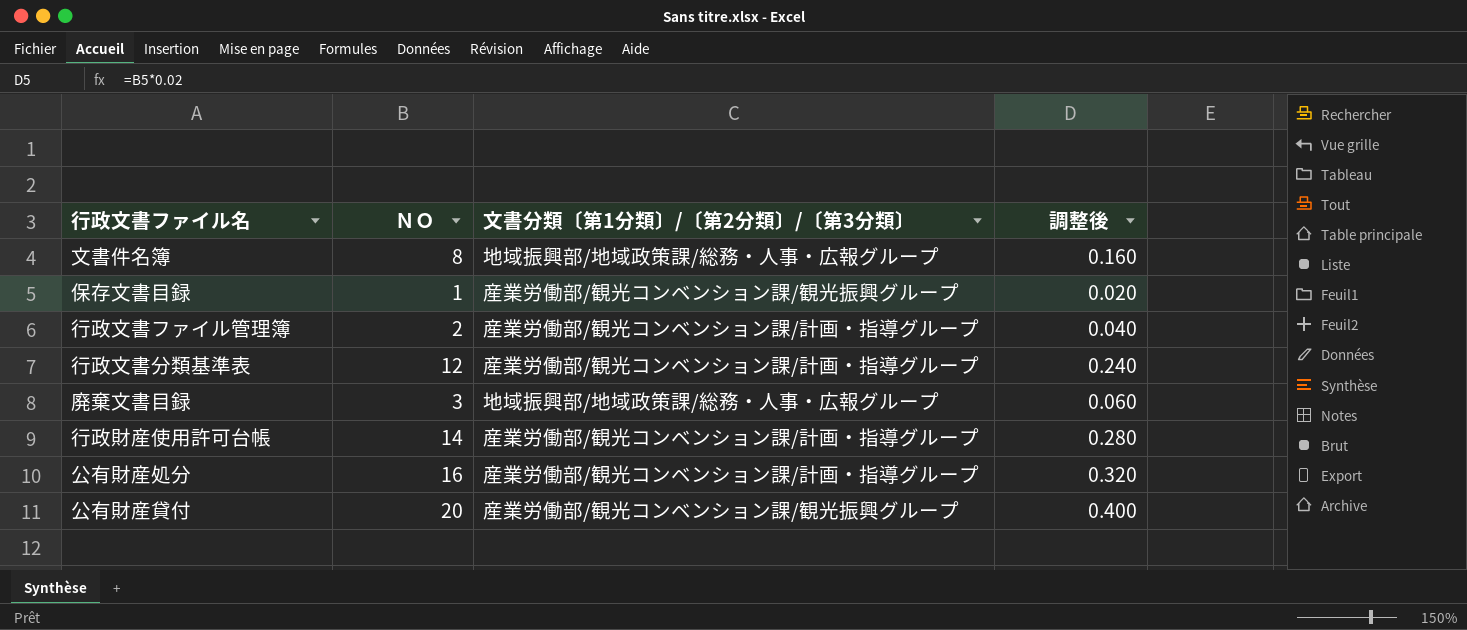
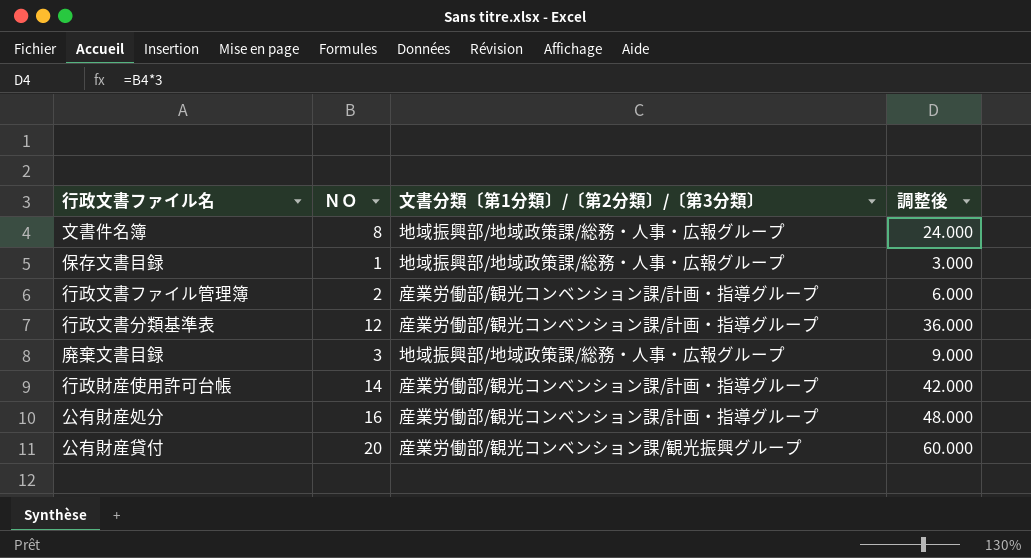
column 調整後 | formula: [ＮＯ] * 0.02 -> [ＮＯ] * 3
保存文書目録 | 文書分類〔第1分類〕/〔第2分類〕/〔第3分類〕: 産業労働部/観光コンベンション課/観光振興グループ -> 地域振興部/地域政策課/総務・人事・広報グループ

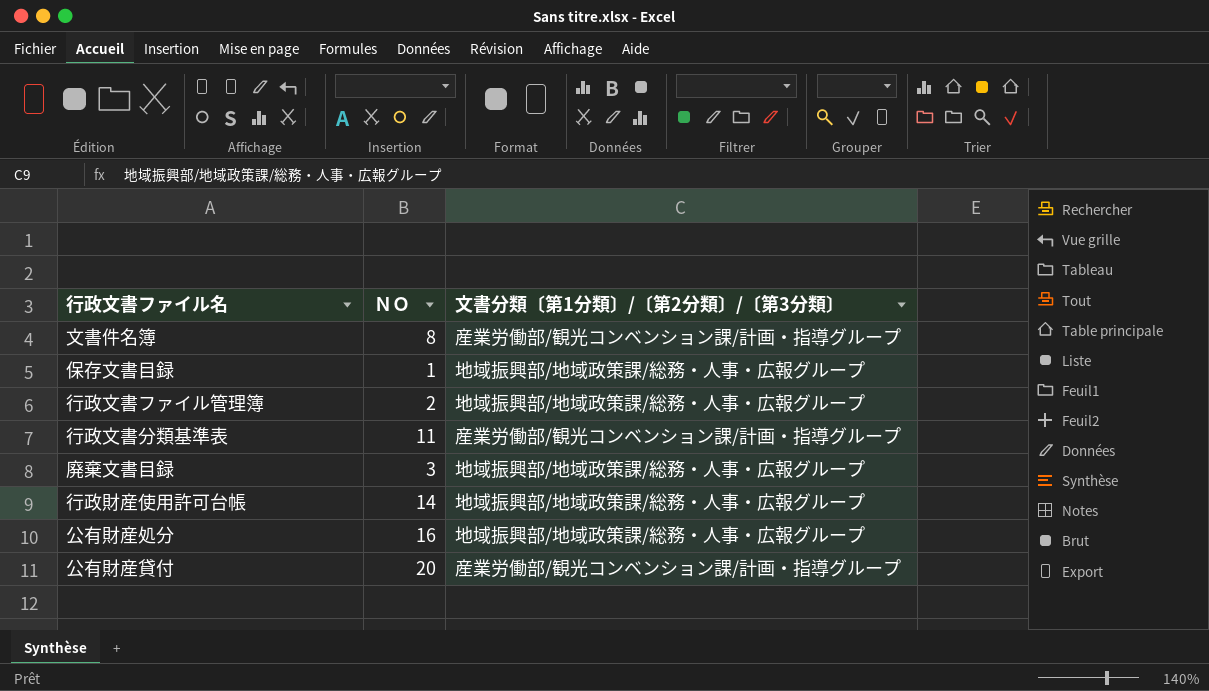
column 調整後 | formula: [ＮＯ] * 3 -> none
文書件名簿 | 文書分類〔第1分類〕/〔第2分類〕/〔第3分類〕: 地域振興部/地域政策課/総務・人事・広報グループ -> 産業労働部/観光コンベンション課/計画・指導グループ
行政文書ファイル管理簿 | 文書分類〔第1分類〕/〔第2分類〕/〔第3分類〕: 産業労働部/観光コンベンション課/計画・指導グループ -> 地域振興部/地域政策課/総務・人事・広報グループ
行政文書分類基準表 | ＮＯ: 12 -> 11
行政財産使用許可台帳 | 文書分類〔第1分類〕/〔第2分類〕/〔第3分類〕: 産業労働部/観光コンベンション課/計画・指導グループ -> 地域振興部/地域政策課/総務・人事・広報グループ
公有財産処分 | 文書分類〔第1分類〕/〔第2分類〕/〔第3分類〕: 産業労働部/観光コンベンション課/計画・指導グループ -> 地域振興部/地域政策課/総務・人事・広報グループ
公有財産貸付 | 文書分類〔第1分類〕/〔第2分類〕/〔第3分類〕: 産業労働部/観光コンベンション課/観光振興グループ -> 産業労働部/観光コンベンション課/計画・指導グループ

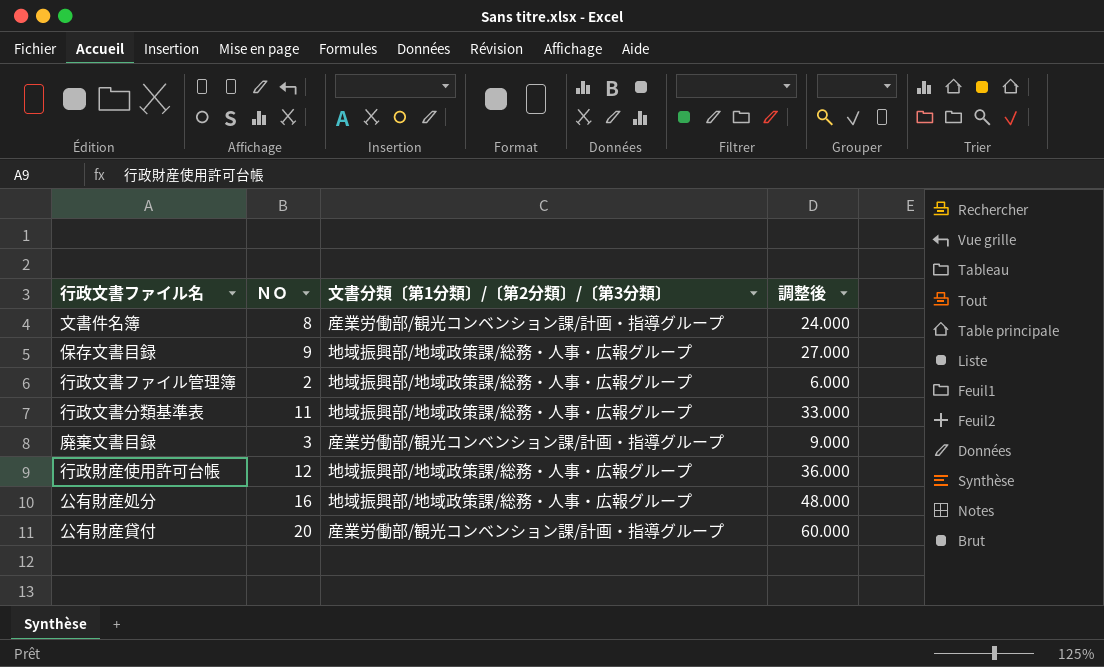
column 調整後 | formula: none -> [ＮＯ] * 3
保存文書目録 | ＮＯ: 1 -> 9
行政文書分類基準表 | 文書分類〔第1分類〕/〔第2分類〕/〔第3分類〕: 産業労働部/観光コンベンション課/計画・指導グループ -> 地域振興部/地域政策課/総務・人事・広報グループ
廃棄文書目録 | 文書分類〔第1分類〕/〔第2分類〕/〔第3分類〕: 地域振興部/地域政策課/総務・人事・広報グループ -> 産業労働部/観光コンベンション課/計画・指導グループ
行政財産使用許可台帳 | ＮＯ: 14 -> 12

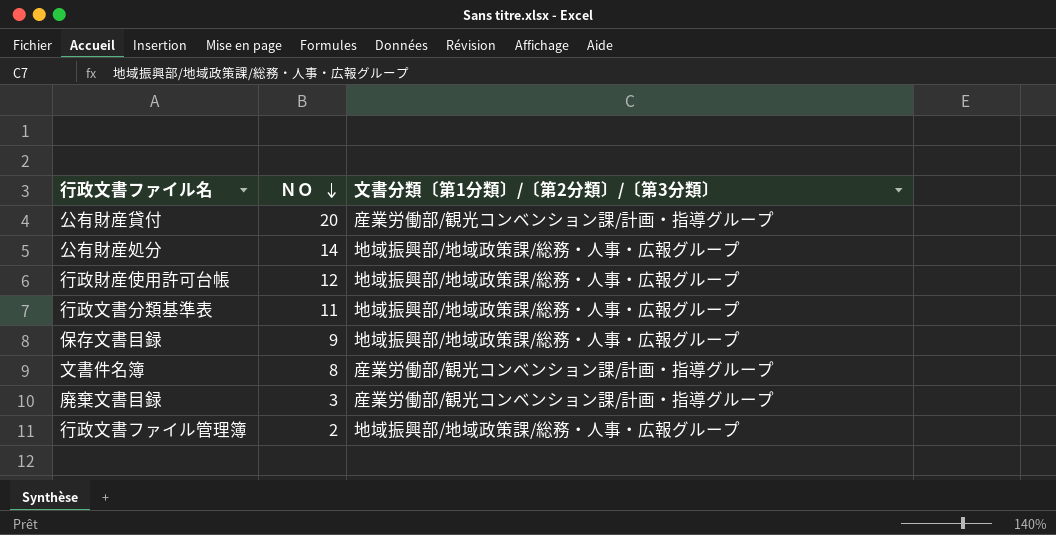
row order: none -> ＮＯ descending
column 調整後 | formula: [ＮＯ] * 3 -> none
公有財産処分 | ＮＯ: 16 -> 14

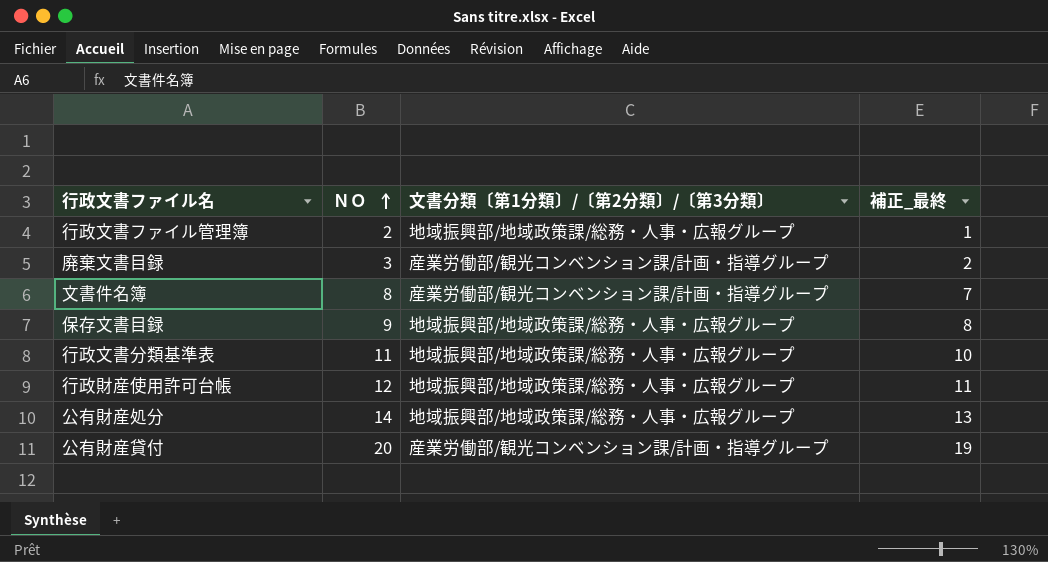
row order: ＮＯ descending -> ＮＯ ascending
column 補正_最終 | formula: none -> [ＮＯ] - 1

